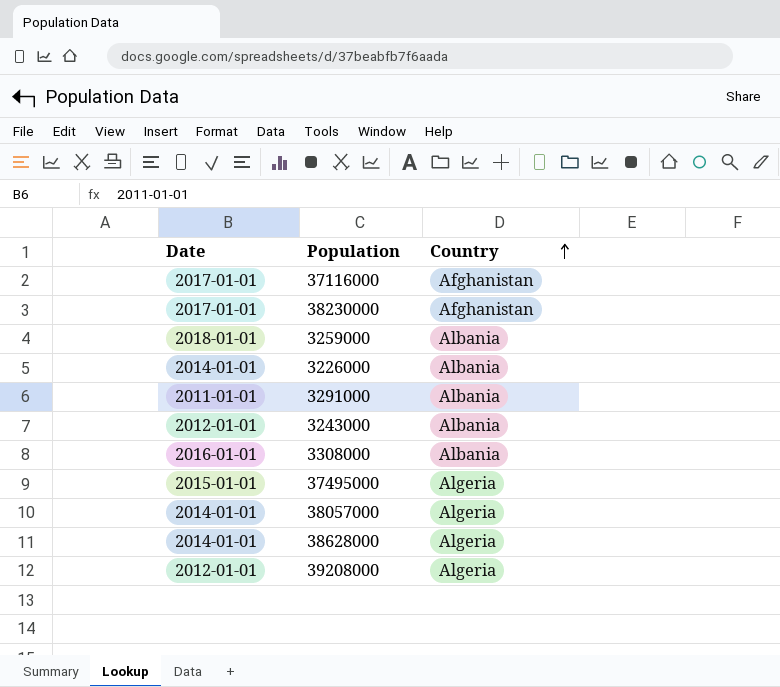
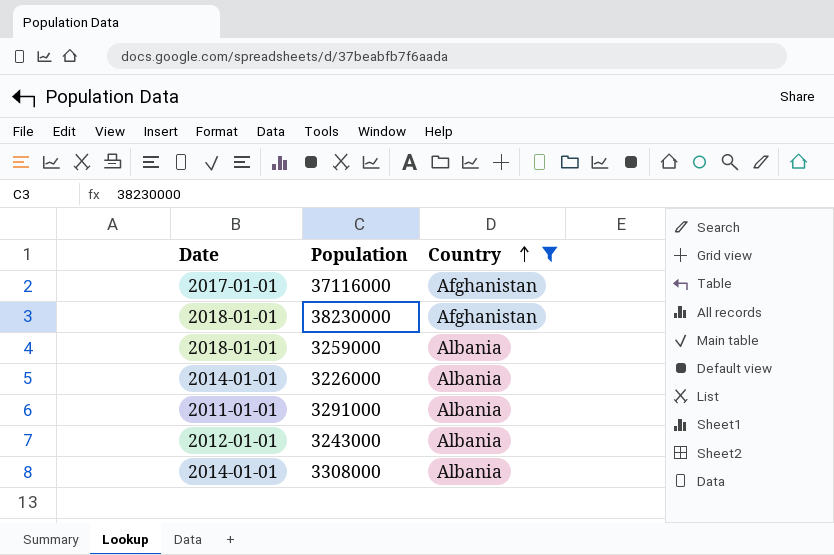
filter: none -> Country != Algeria
38230000 | Date: 2017-01-01 -> 2018-01-01
3308000 | Date: 2016-01-01 -> 2014-01-01

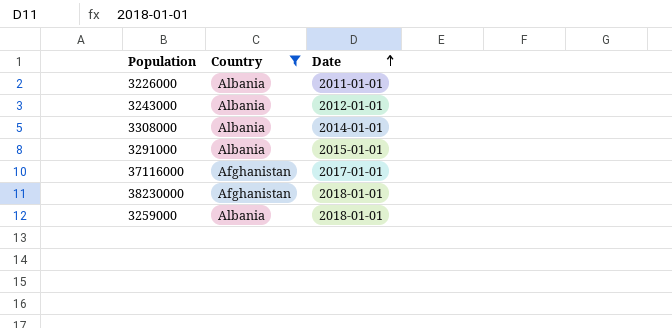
row order: Country ascending -> Date ascending
column Date | position: 1 -> 3
3226000 | Date: 2014-01-01 -> 2011-01-01
3291000 | Date: 2011-01-01 -> 2015-01-01

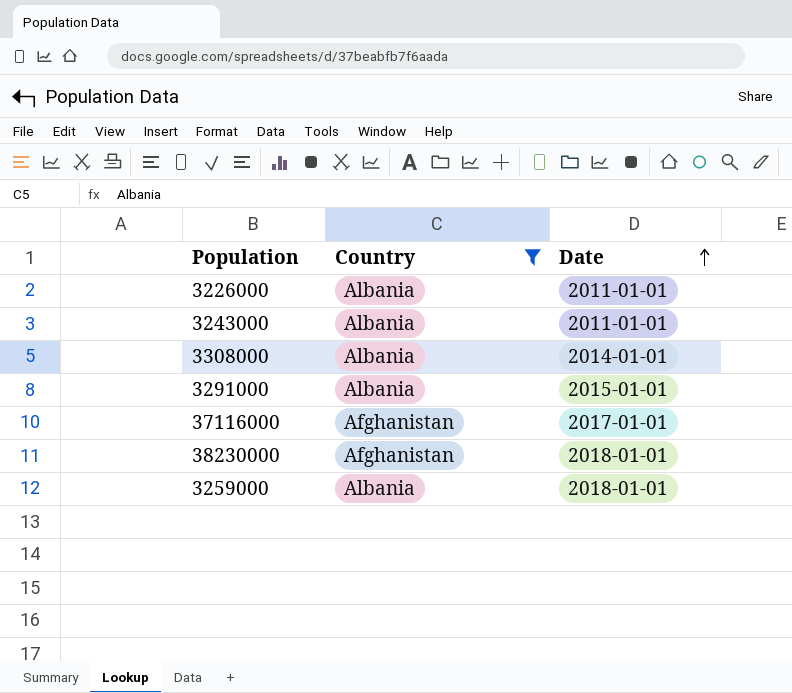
3243000 | Date: 2012-01-01 -> 2011-01-01

